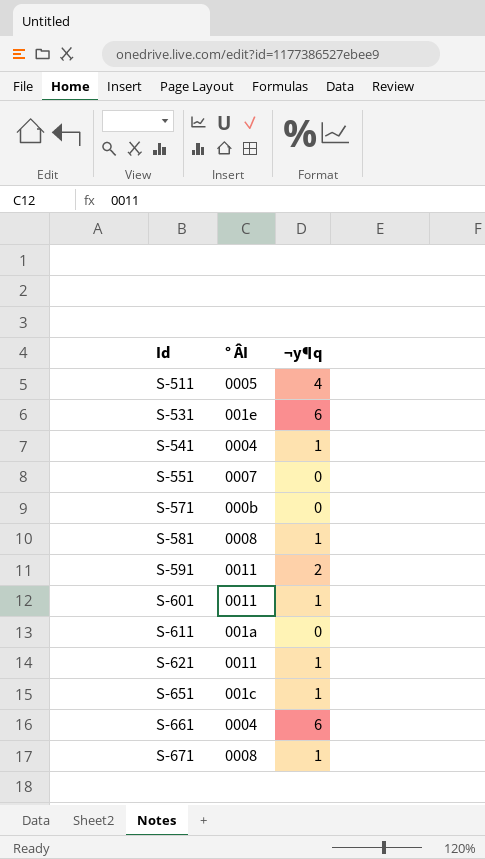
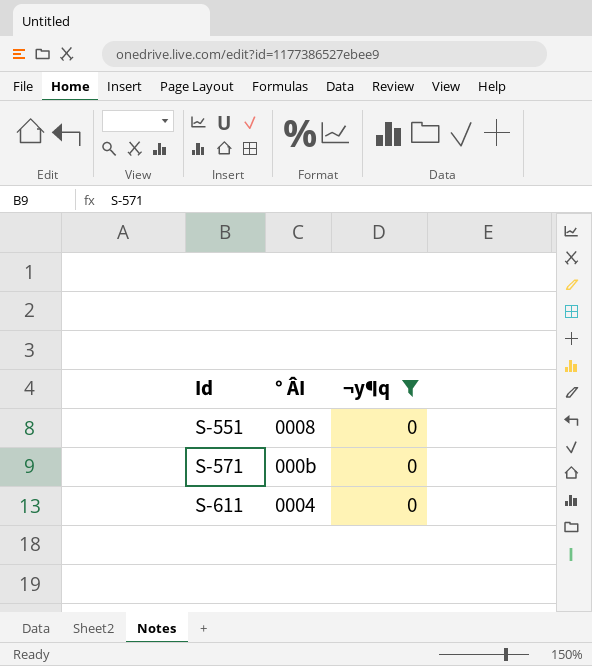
filter: none -> ¬y¶q = 0
S-551 | ° ÂI: 0007 -> 0008
S-611 | ° ÂI: 001a -> 0004

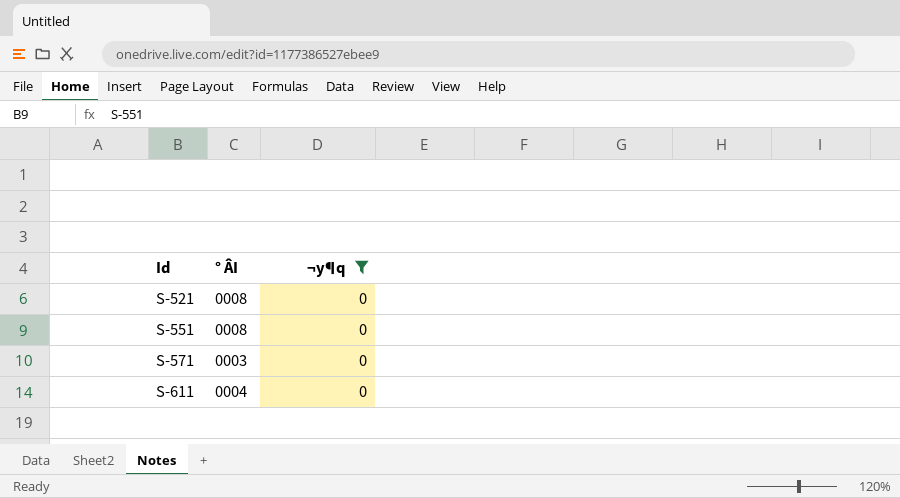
row S-521: none -> 0008 | 0
S-571 | ° ÂI: 000b -> 0003

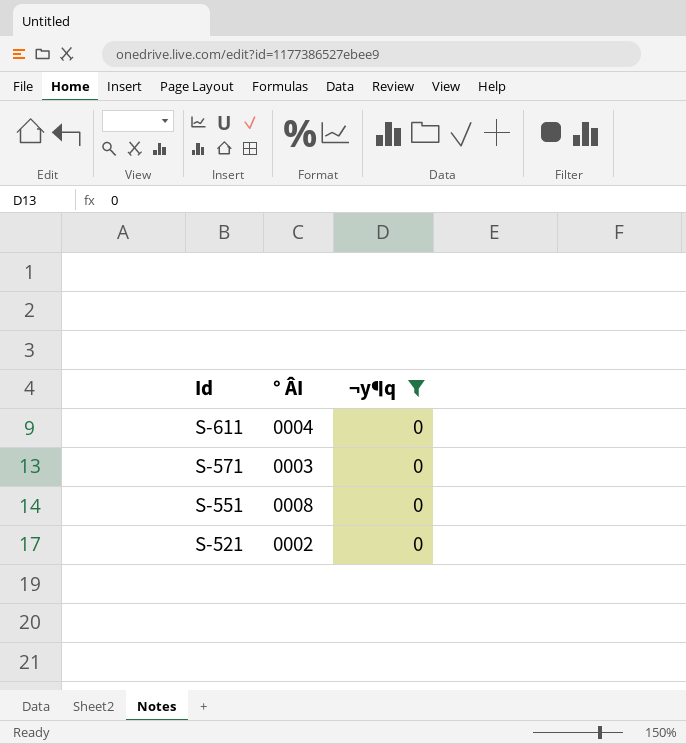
row order: Id ascending -> Id descending
S-521 | ° ÂI: 0008 -> 0002

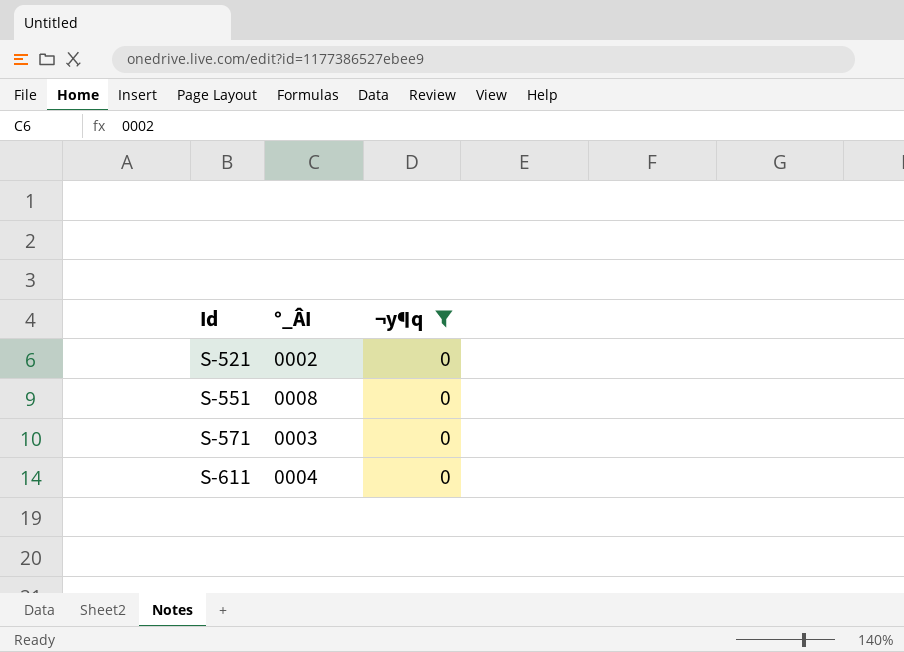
row order: Id descending -> Id ascending
column name: ° ÂI -> °_ÂI

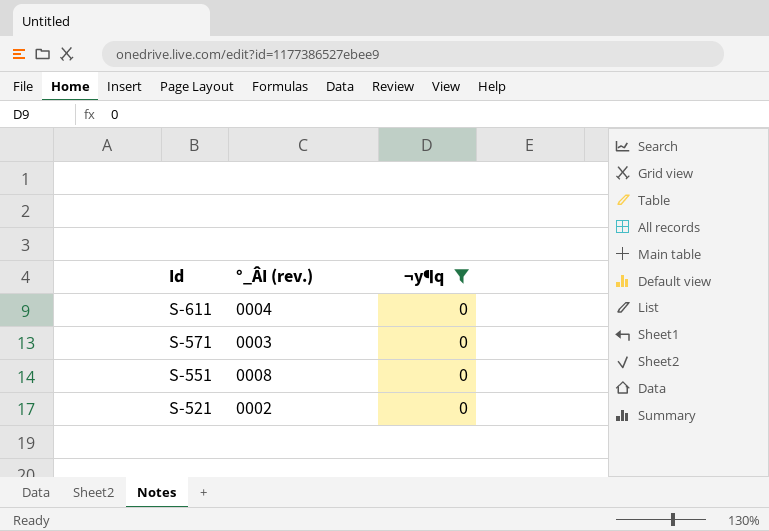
row order: Id ascending -> Id descending
column name: °_ÂI -> °_ÂI (rev.)

